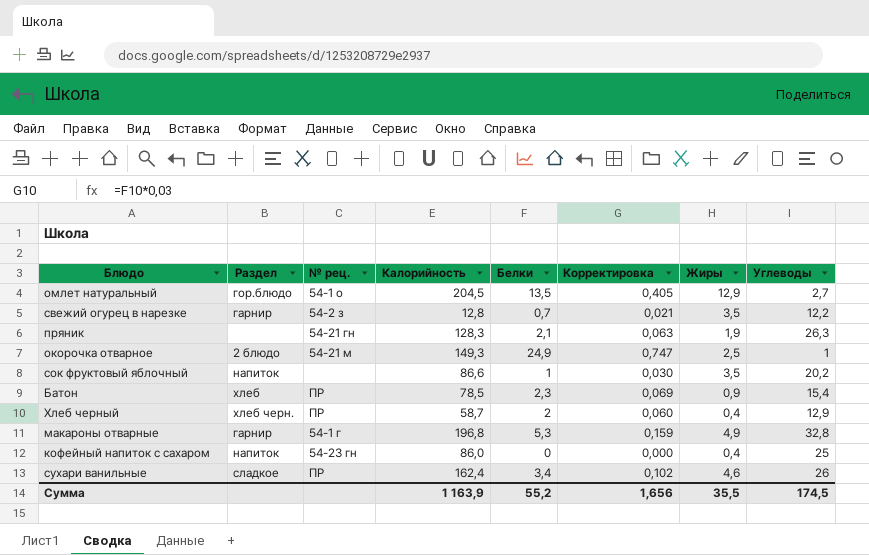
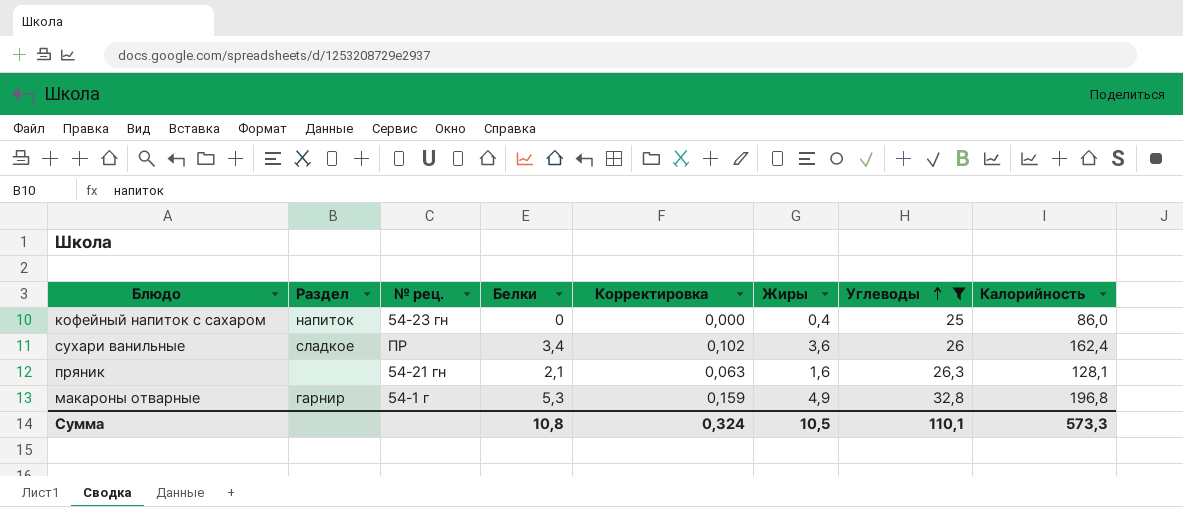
filter: none -> Углеводы >= 25
row order: none -> Углеводы ascending
column Калорийность | position: 4 -> 8
сухари ванильные | Жиры: 4,6 -> 3,6
пряник | Жиры: 1,9 -> 1,6
пряник | Калорийность: 128,3 -> 128,1
Сумма | Белки: 55,2 -> 10,8
Сумма | Корректировка: 1,656 -> 0,324
Сумма | Жиры: 35,5 -> 10,5
Сумма | Углеводы: 174,5 -> 110,1
Сумма | Калорийность: 1 163,9 -> 573,3

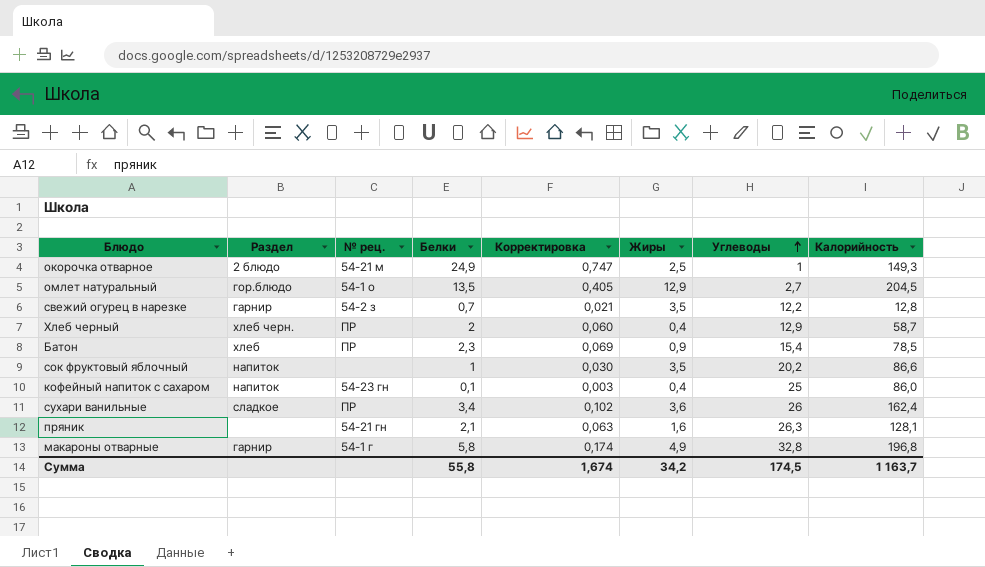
filter: Углеводы >= 25 -> none
кофейный напиток с сахаром | Белки: 0 -> 0,1
кофейный напиток с сахаром | Корректировка: 0,000 -> 0,003
макароны отварные | Белки: 5,3 -> 5,8
макароны отварные | Корректировка: 0,159 -> 0,174
Сумма | Белки: 10,8 -> 55,8
Сумма | Корректировка: 0,324 -> 1,674
Сумма | Жиры: 10,5 -> 34,2
Сумма | Углеводы: 110,1 -> 174,5
Сумма | Калорийность: 573,3 -> 1 163,7

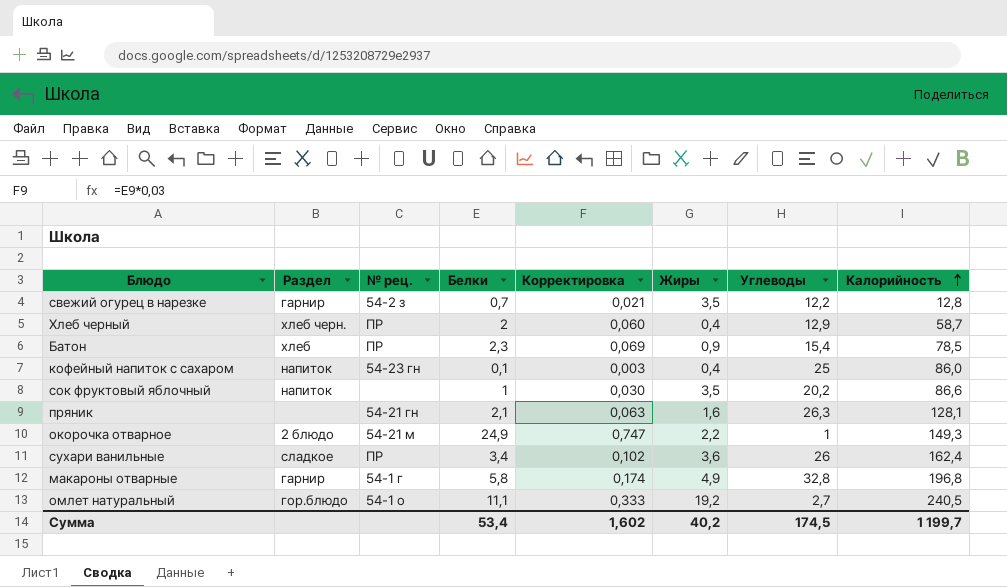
row order: Углеводы ascending -> Калорийность ascending
окорочка отварное | Жиры: 2,5 -> 2,2
омлет натуральный | Белки: 13,5 -> 11,1
омлет натуральный | Корректировка: 0,405 -> 0,333
омлет натуральный | Жиры: 12,9 -> 19,2
омлет натуральный | Калорийность: 204,5 -> 240,5
Сумма | Белки: 55,8 -> 53,4
Сумма | Корректировка: 1,674 -> 1,602
Сумма | Жиры: 34,2 -> 40,2
Сумма | Калорийность: 1 163,7 -> 1 199,7

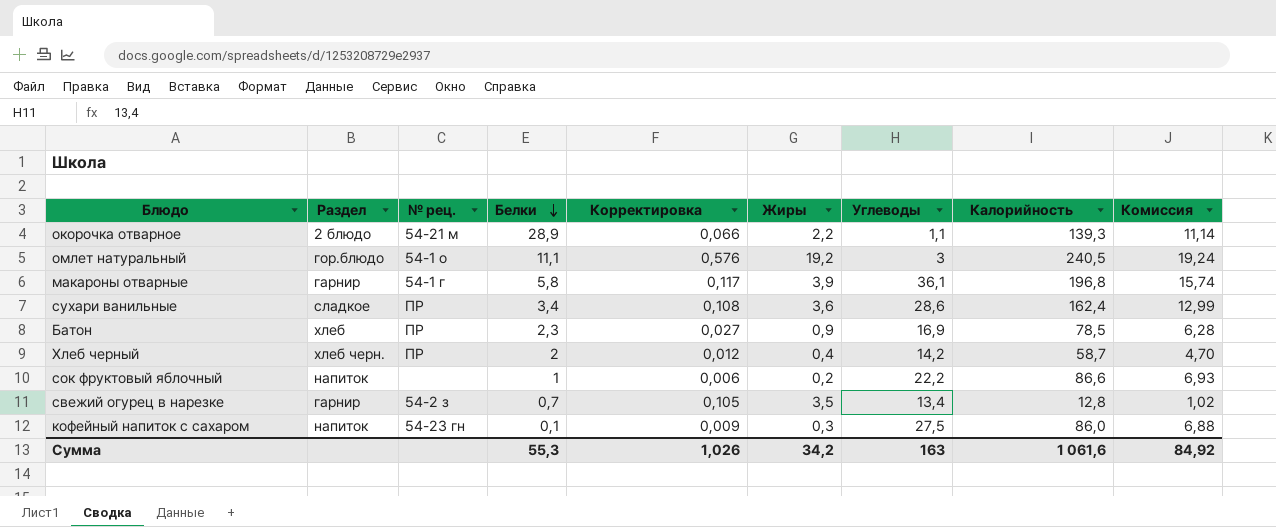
row order: Калорийность ascending -> Белки descending
column Корректировка | formula: [Белки] * 0,03 -> [Жиры] * 0,03
column Комиссия | formula: none -> [Калорийность] * 0,08
row пряник: none | 54-21 гн | 2,1 | 0,063 | 1,6 | 26,3 | 128,1 -> none
окорочка отварное | Белки: 24,9 -> 28,9
окорочка отварное | Углеводы: 1 -> 1,1
окорочка отварное | Калорийность: 149,3 -> 139,3
омлет натуральный | Углеводы: 2,7 -> 3
макароны отварные | Жиры: 4,9 -> 3,9
макароны отварные | Углеводы: 32,8 -> 36,1
сухари ванильные | Углеводы: 26 -> 28,6
Батон | Углеводы: 15,4 -> 16,9
Хлеб черный | Углеводы: 12,9 -> 14,2
сок фруктовый яблочный | Жиры: 3,5 -> 0,2
сок фруктовый яблочный | Углеводы: 20,2 -> 22,2
свежий огурец в нарезке | Углеводы: 12,2 -> 13,4
кофейный напиток с сахаром | Жиры: 0,4 -> 0,3
кофейный напиток с сахаром | Углеводы: 25 -> 27,5
Сумма | Белки: 53,4 -> 55,3
Сумма | Корректировка: 1,602 -> 1,026
Сумма | Жиры: 40,2 -> 34,2
Сумма | Углеводы: 174,5 -> 163
Сумма | Калорийность: 1 199,7 -> 1 061,6

